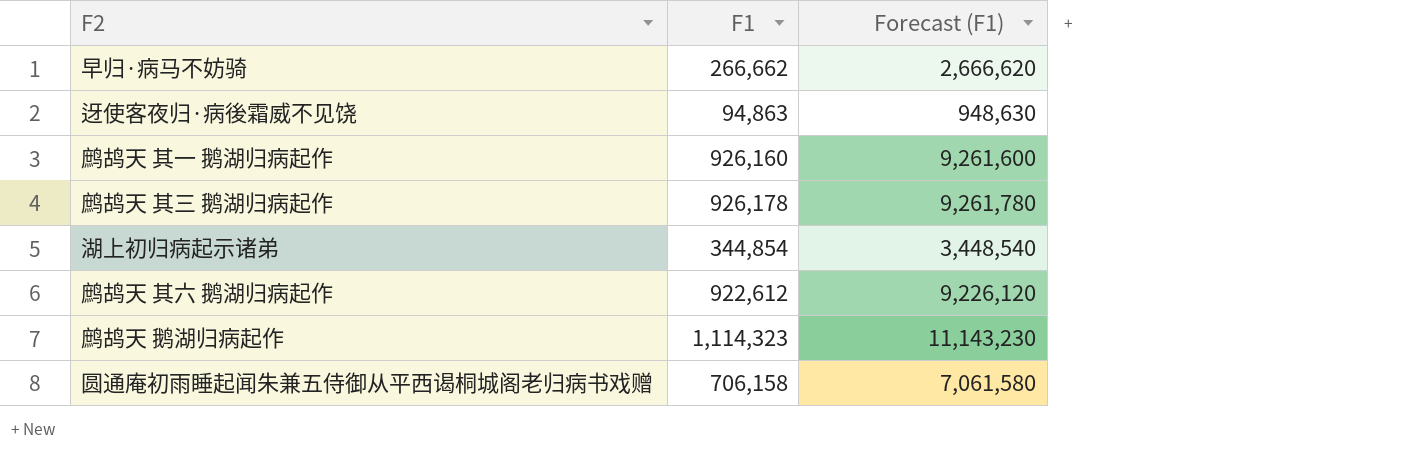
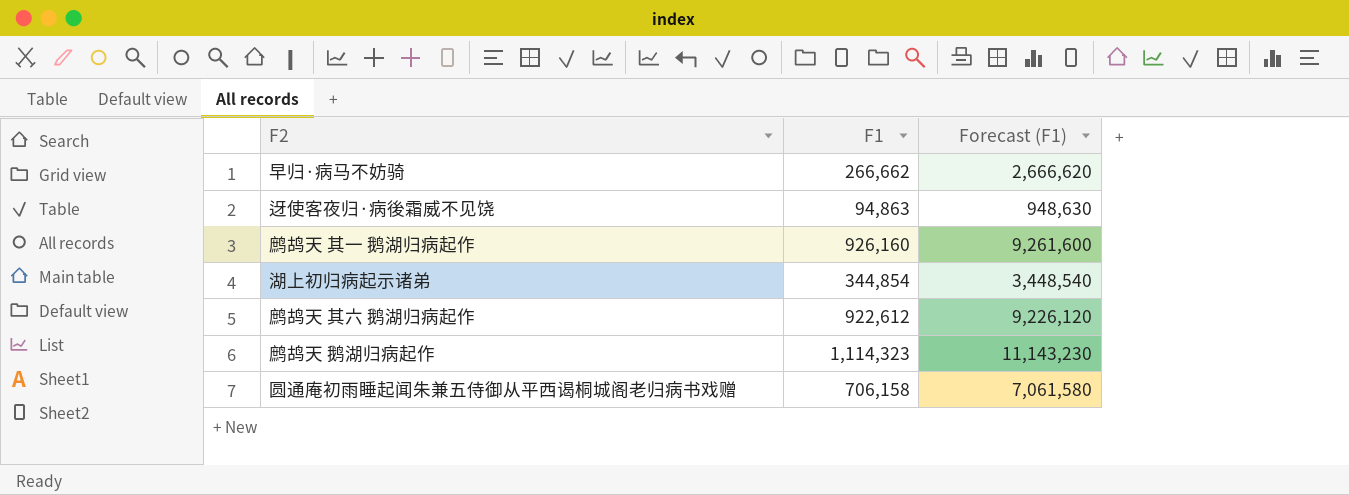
row 鹧鸪天 其三 鹅湖归病起作: 926,178 | 9,261,780 -> none

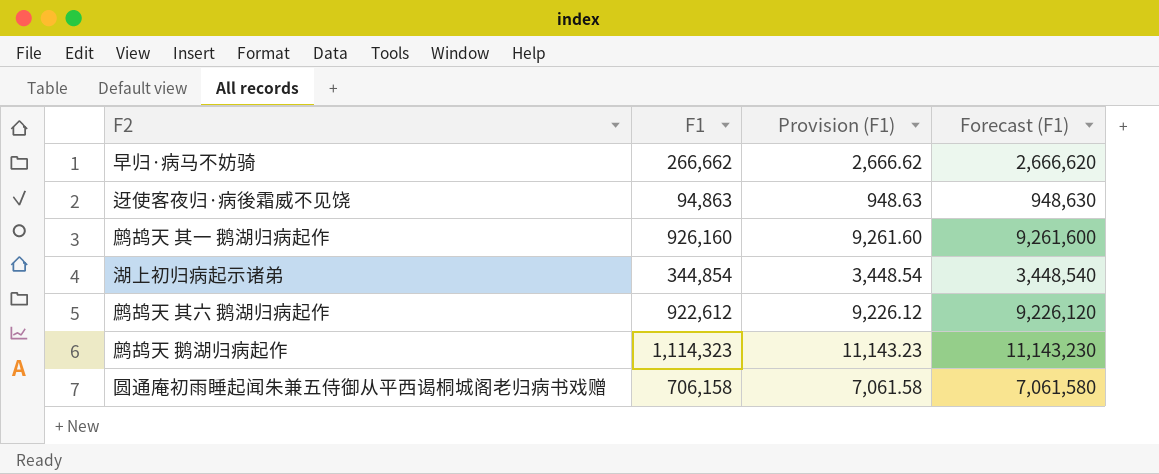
column Provision (F1) | formula: none -> [F1] * 0.01

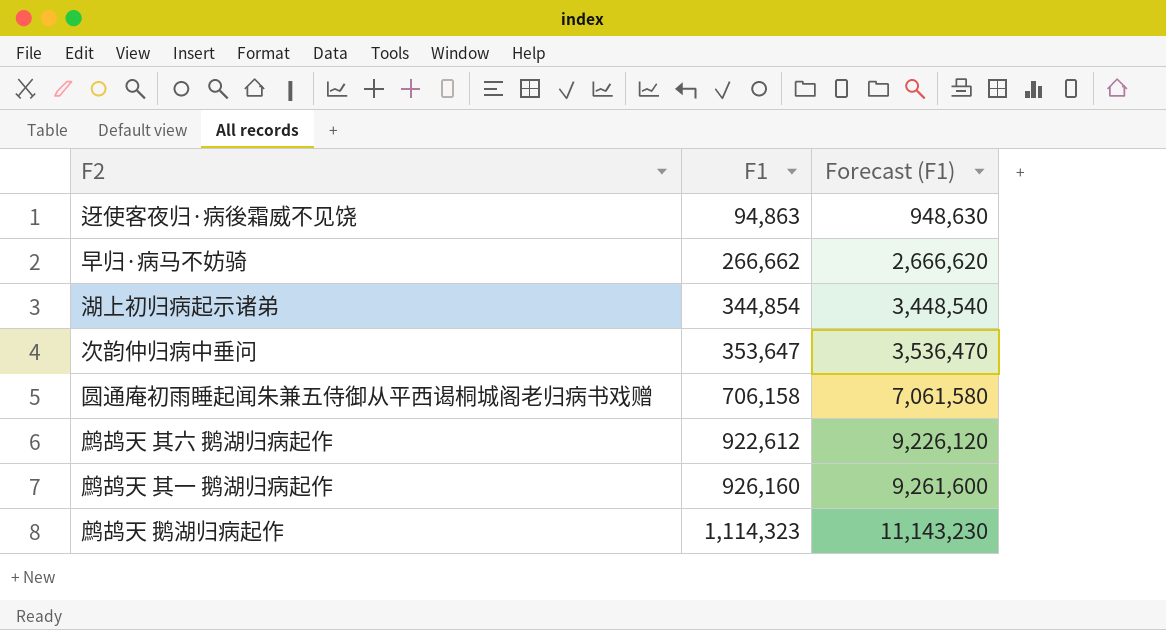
row order: none -> F1 ascending
column Provision (F1) | formula: [F1] * 0.01 -> none
row 次韵仲归病中垂问: none -> 353,647 | 3,536,470

